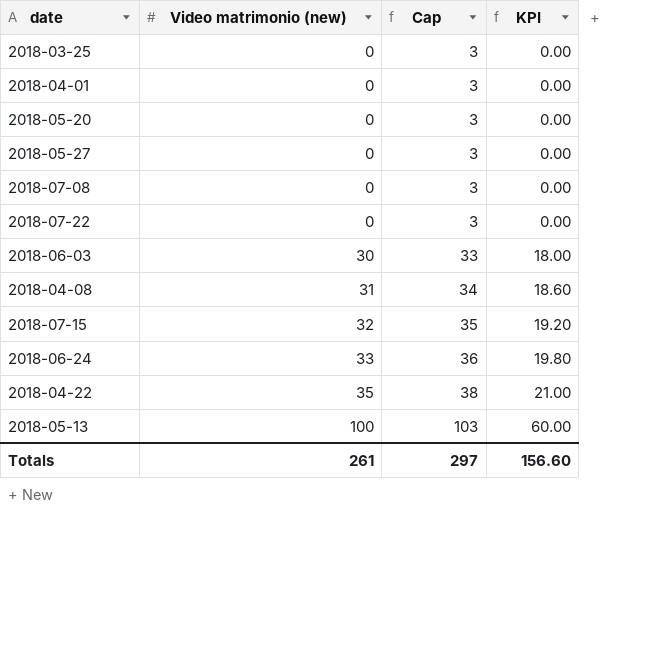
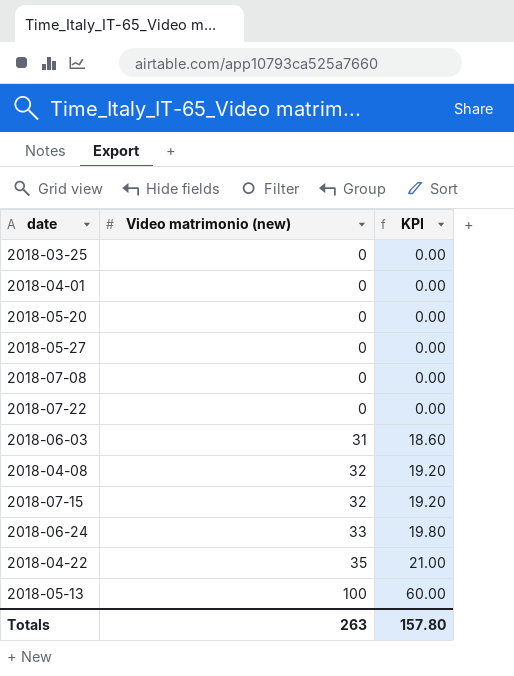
column Cap | formula: [Video matrimonio (new)] + 3 -> none
2018-06-03 | Video matrimonio (new): 30 -> 31
2018-06-03 | KPI: 18.00 -> 18.60
2018-04-08 | Video matrimonio (new): 31 -> 32
2018-04-08 | KPI: 18.60 -> 19.20
Totals | Video matrimonio (new): 261 -> 263
Totals | KPI: 156.60 -> 157.80

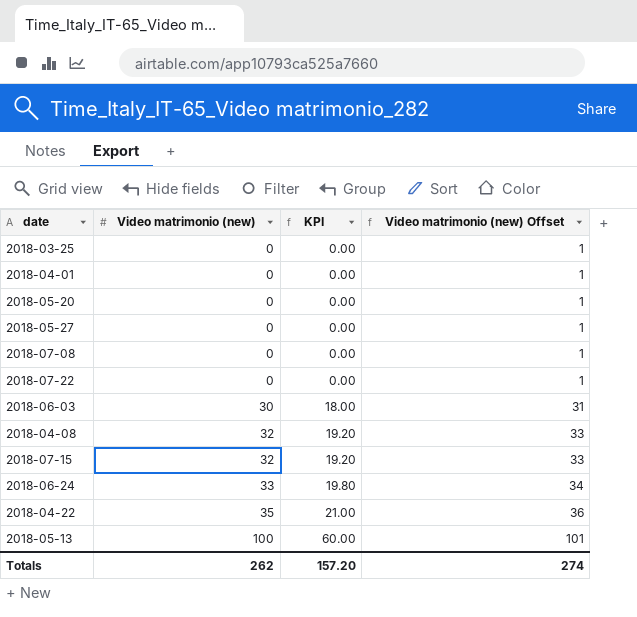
column Video matrimonio (new) Offset | formula: none -> [Video matrimonio (new)] + 1
2018-06-03 | Video matrimonio (new): 31 -> 30
2018-06-03 | KPI: 18.60 -> 18.00
Totals | Video matrimonio (new): 263 -> 262
Totals | KPI: 157.80 -> 157.20

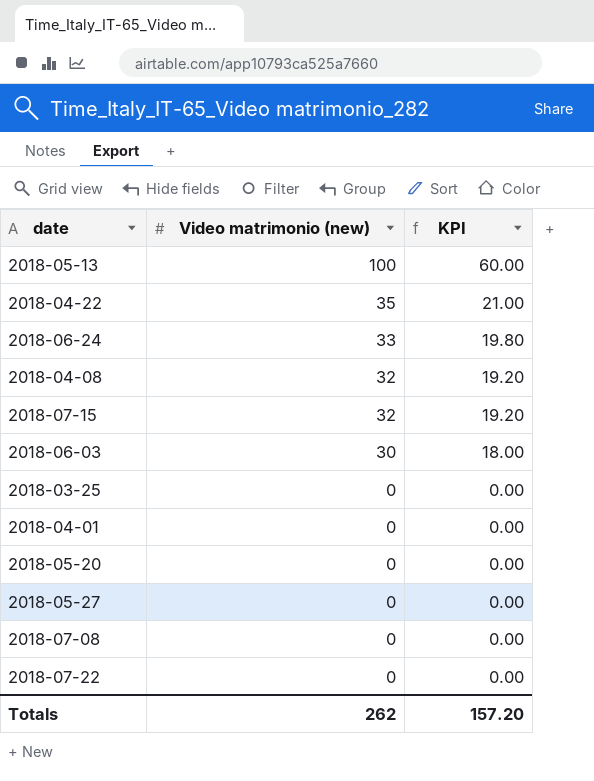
row order: Video matrimonio (new) ascending -> Video matrimonio (new) descending
column Video matrimonio (new) Offset | formula: [Video matrimonio (new)] + 1 -> none

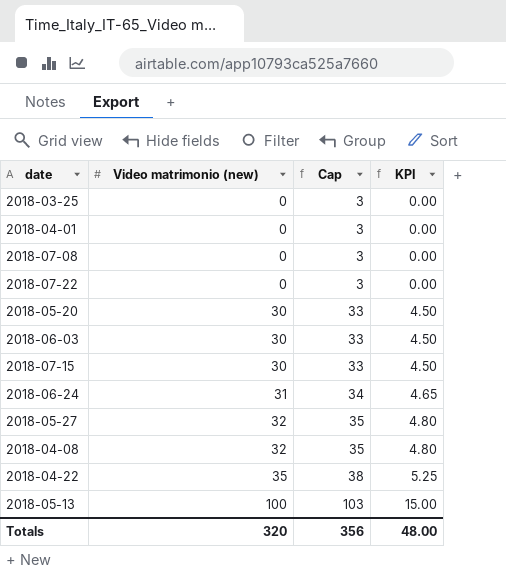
row order: Video matrimonio (new) descending -> Video matrimonio (new) ascending
column Cap | formula: none -> [Video matrimonio (new)] + 3
column KPI | formula: [Video matrimonio (new)] * 0.6 -> [Video matrimonio (new)] * 0.15
2018-05-20 | Video matrimonio (new): 0 -> 30
2018-07-15 | Video matrimonio (new): 32 -> 30
2018-06-24 | Video matrimonio (new): 33 -> 31
2018-05-27 | Video matrimonio (new): 0 -> 32
Totals | Video matrimonio (new): 262 -> 320
Totals | KPI: 157.20 -> 48.00

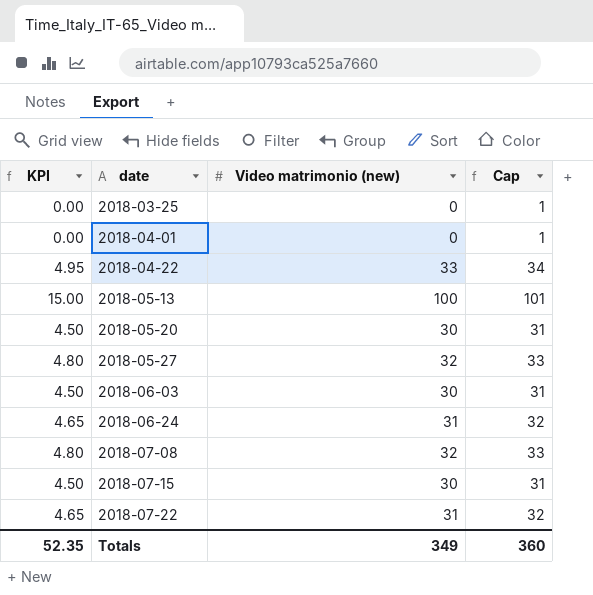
row order: Video matrimonio (new) ascending -> date ascending
column KPI | position: 4 -> 1
column Cap | formula: [Video matrimonio (new)] + 3 -> [Video matrimonio (new)] + 1
row 2018-04-08: 32 | 35 | 4.80 -> none
2018-04-22 | KPI: 5.25 -> 4.95
2018-04-22 | Video matrimonio (new): 35 -> 33
2018-07-08 | KPI: 0.00 -> 4.80
2018-07-08 | Video matrimonio (new): 0 -> 32
2018-07-22 | KPI: 0.00 -> 4.65
2018-07-22 | Video matrimonio (new): 0 -> 31
Totals | KPI: 48.00 -> 52.35
Totals | Video matrimonio (new): 320 -> 349
Totals | Cap: 356 -> 360

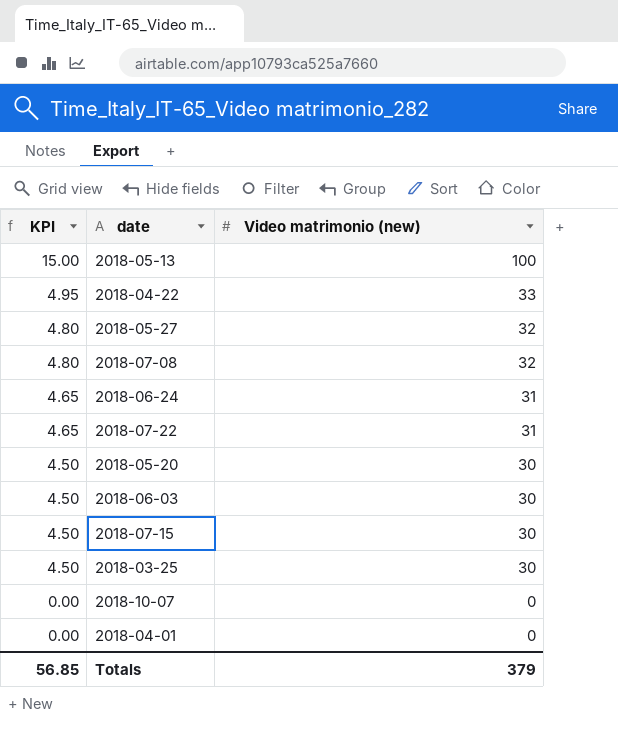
row order: date ascending -> KPI descending
column Cap | formula: [Video matrimonio (new)] + 1 -> none
2018-03-25 | KPI: 0.00 -> 4.50
2018-03-25 | Video matrimonio (new): 0 -> 30
row 2018-10-07: none -> 0.00 | 0
Totals | KPI: 52.35 -> 56.85
Totals | Video matrimonio (new): 349 -> 379

